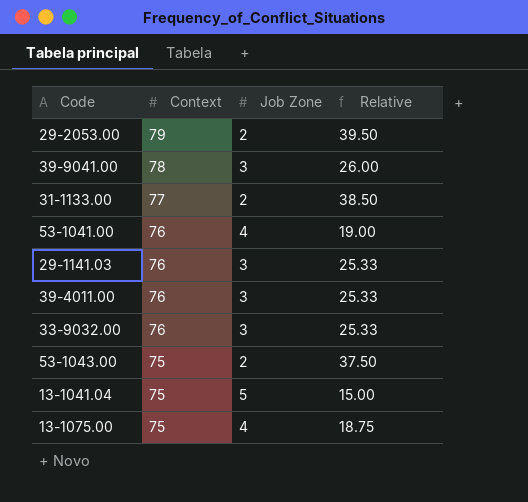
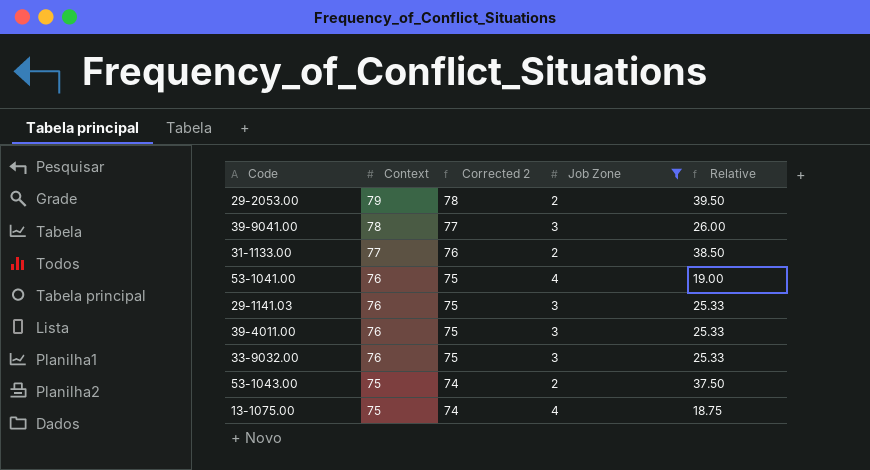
filter: none -> Job Zone != 5
column Corrected 2 | formula: none -> [Context] - 1

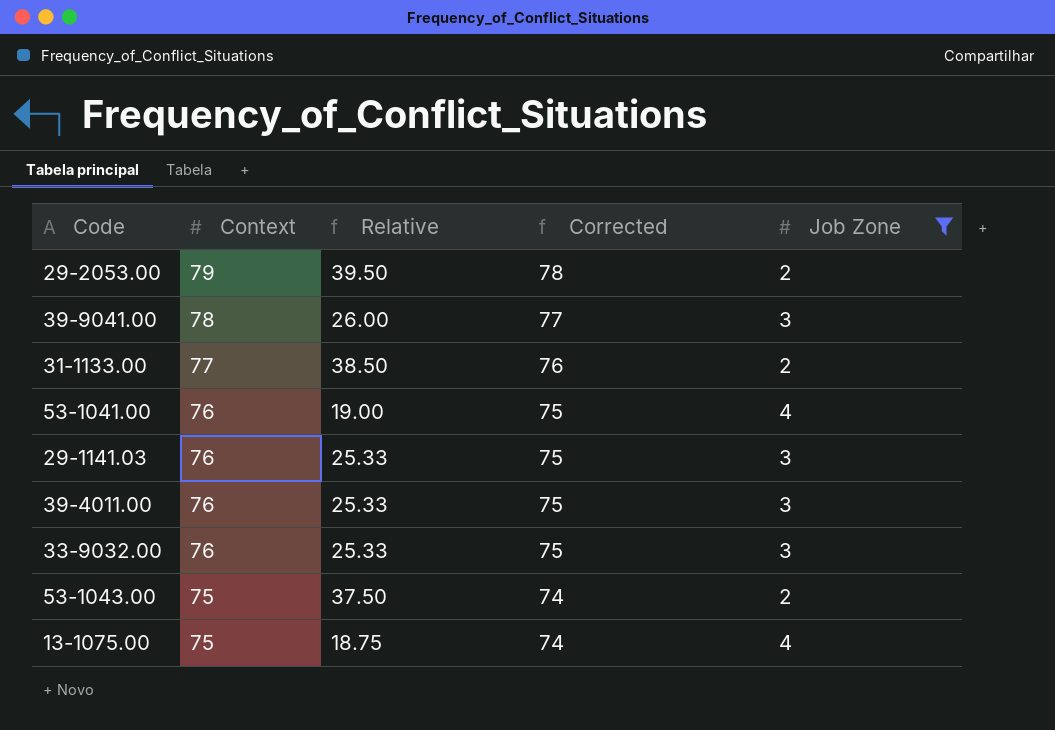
column Relative | position: 5 -> 3
column name: Corrected 2 -> Corrected

